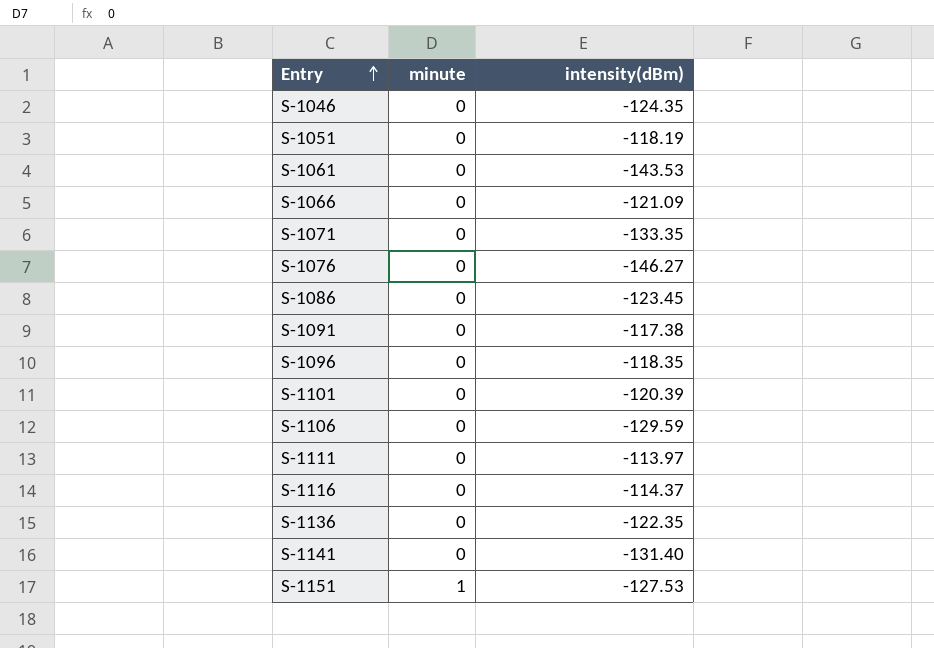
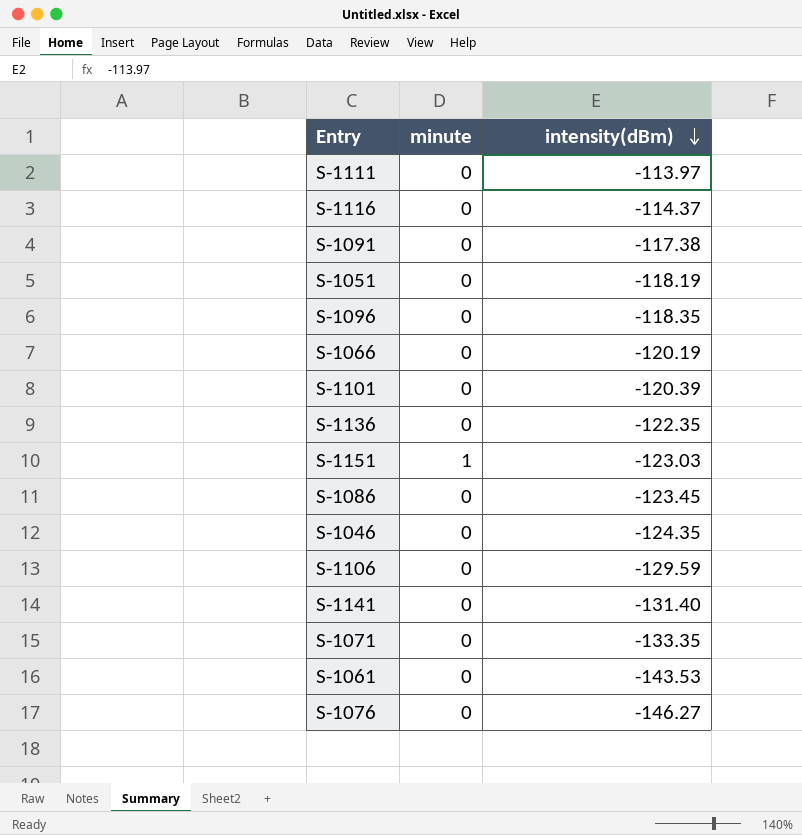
row order: Entry ascending -> intensity(dBm) descending
S-1066 | intensity(dBm): -121.09 -> -120.19
S-1151 | intensity(dBm): -127.53 -> -123.03

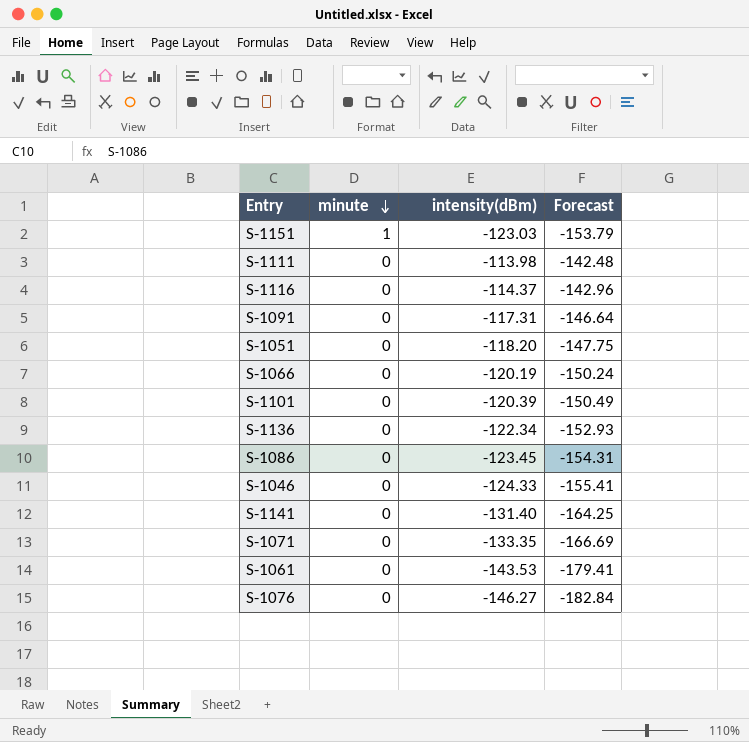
row order: intensity(dBm) descending -> minute descending
column Forecast | formula: none -> [intensity(dBm)] * 1.25
row S-1096: 0 | -118.35 -> none
row S-1106: 0 | -129.59 -> none
S-1111 | intensity(dBm): -113.97 -> -113.98
S-1091 | intensity(dBm): -117.38 -> -117.31
S-1051 | intensity(dBm): -118.19 -> -118.20
S-1136 | intensity(dBm): -122.35 -> -122.34
S-1046 | intensity(dBm): -124.35 -> -124.33

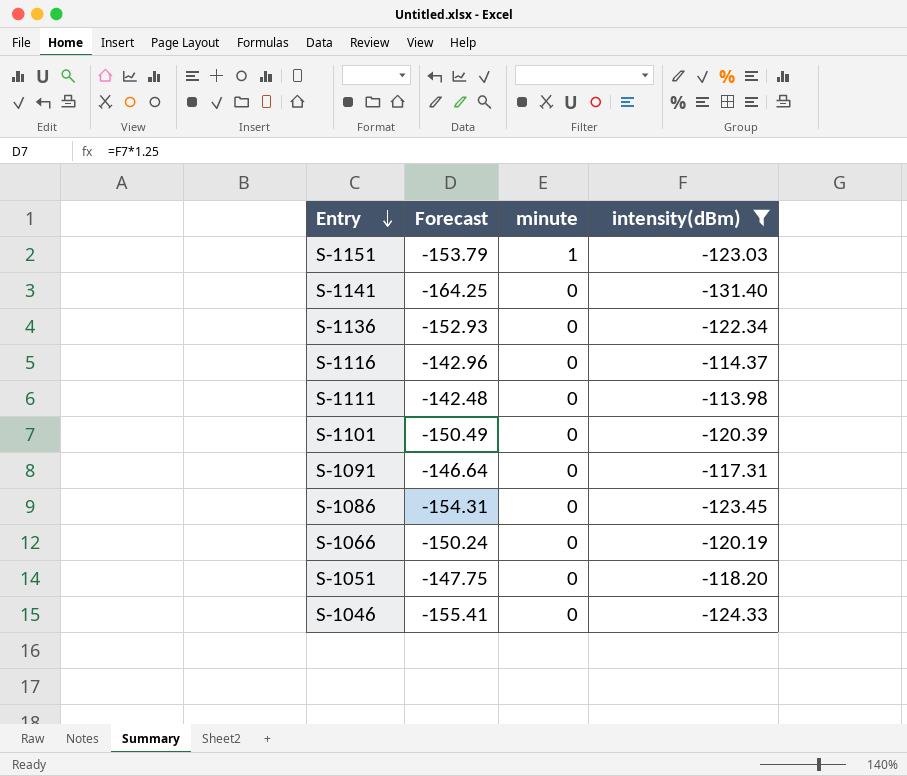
filter: none -> intensity(dBm) >= -131.40
row order: minute descending -> Entry descending
column Forecast | position: 4 -> 2

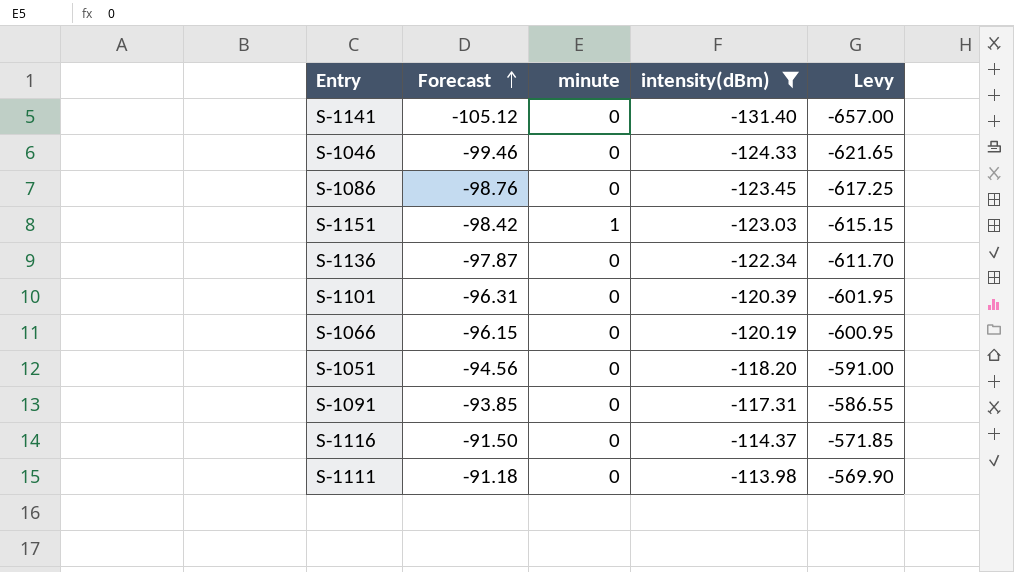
row order: Entry descending -> Forecast ascending
column Forecast | formula: [intensity(dBm)] * 1.25 -> [intensity(dBm)] * 0.8
column Levy | formula: none -> [intensity(dBm)] * 5

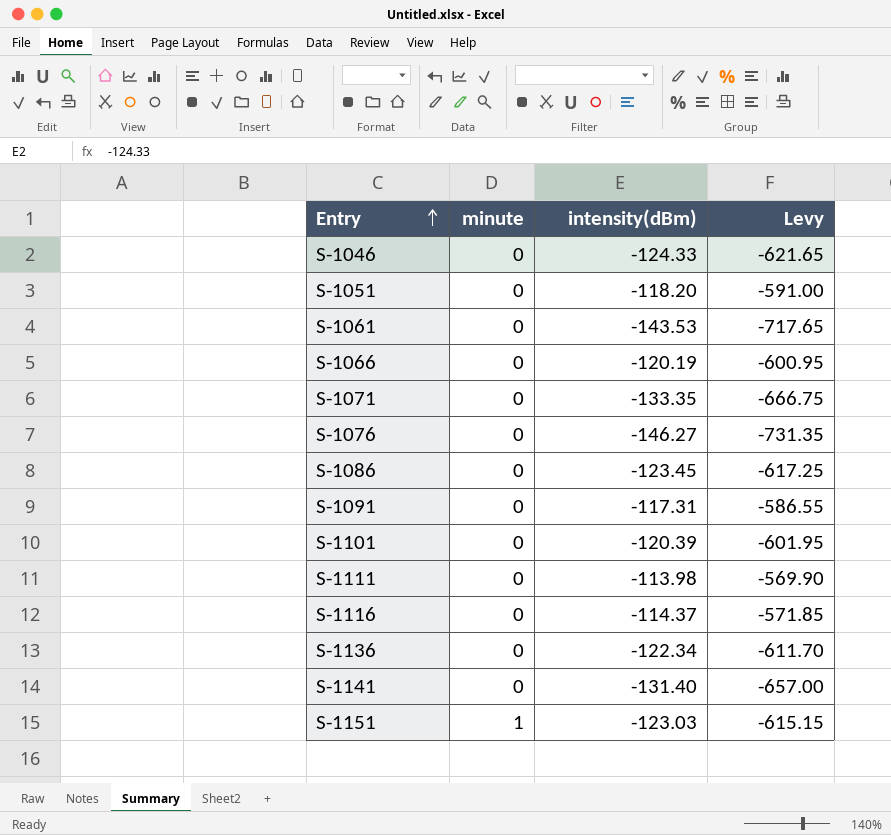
filter: intensity(dBm) >= -131.40 -> none
row order: Forecast ascending -> Entry ascending
column Forecast | formula: [intensity(dBm)] * 0.8 -> none

